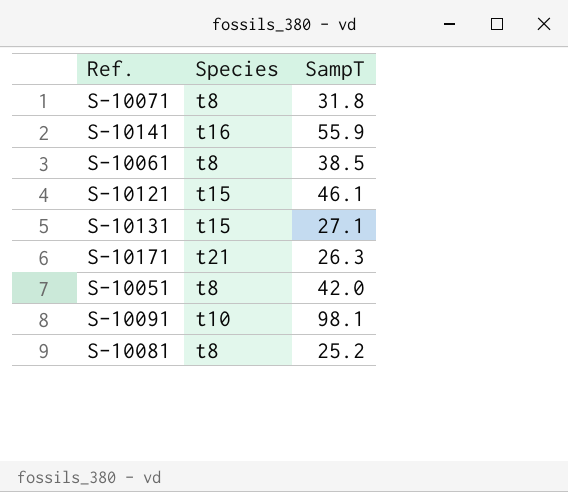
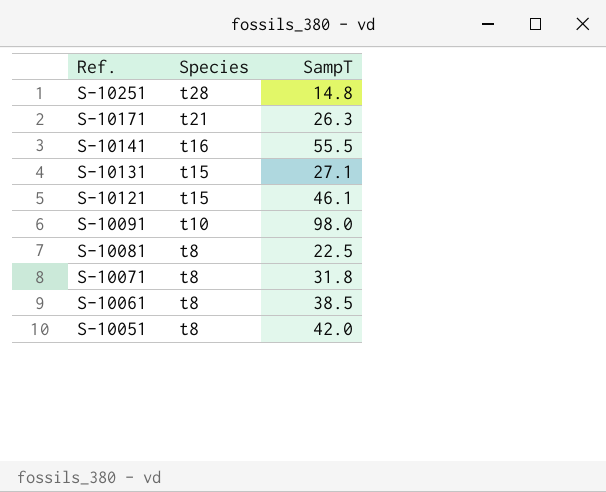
row order: none -> Ref. descending
row S-10251: none -> t28 | 14.8
S-10141 | SampT: 55.9 -> 55.5
S-10091 | SampT: 98.1 -> 98.0
S-10081 | SampT: 25.2 -> 22.5

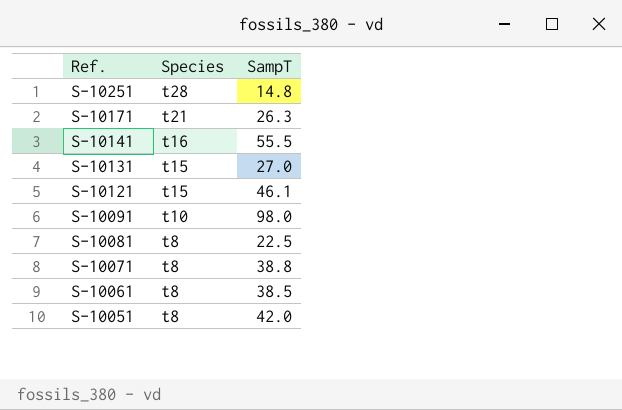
S-10131 | SampT: 27.1 -> 27.0
S-10071 | SampT: 31.8 -> 38.8

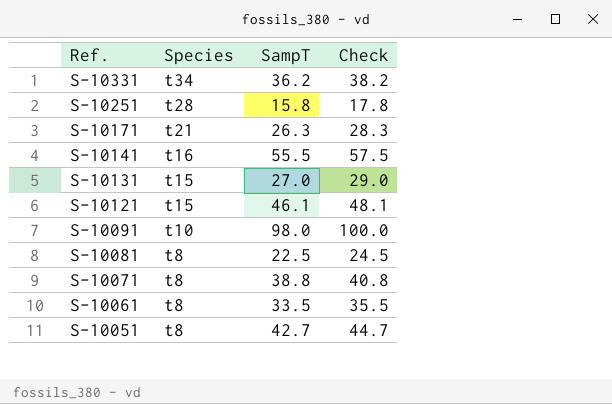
column Check | formula: none -> [SampT] + 2
row S-10331: none -> t34 | 36.2 | 38.2
S-10251 | SampT: 14.8 -> 15.8
S-10061 | SampT: 38.5 -> 33.5
S-10051 | SampT: 42.0 -> 42.7

